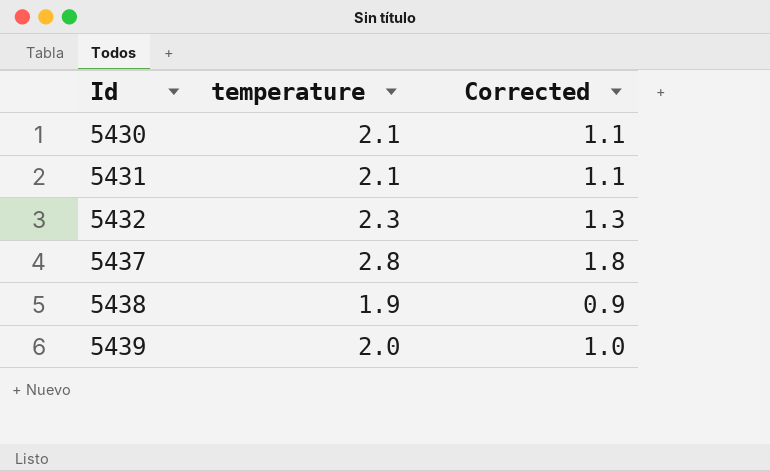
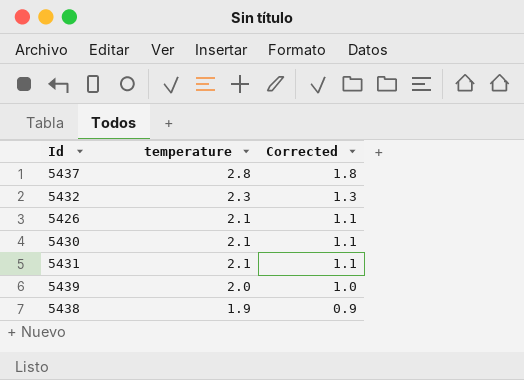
row order: Id ascending -> temperature descending
row 5426: none -> 2.1 | 1.1

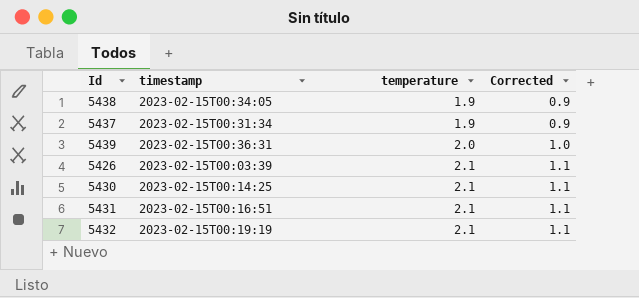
row order: temperature descending -> temperature ascending
column timestamp | position: none -> 2
5437 | temperature: 2.8 -> 1.9
5437 | Corrected: 1.8 -> 0.9
5432 | temperature: 2.3 -> 2.1
5432 | Corrected: 1.3 -> 1.1

